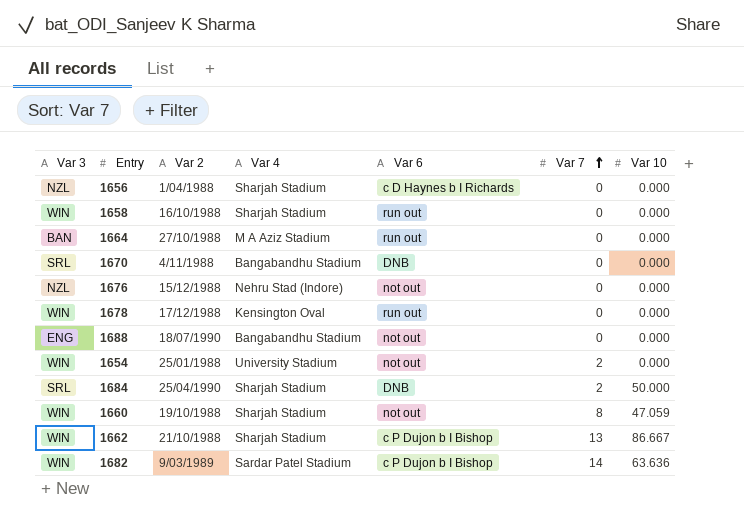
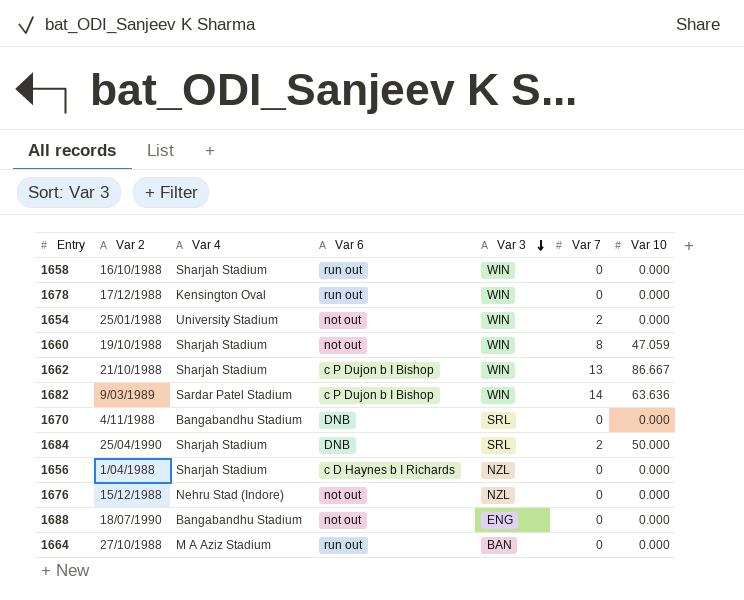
row order: Var 7 ascending -> Var 3 descending
column Var 3 | position: 1 -> 5

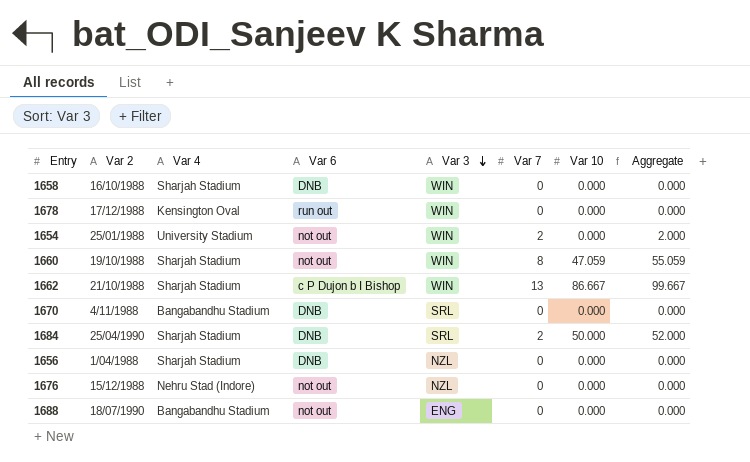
column Aggregate | formula: none -> [Var 7] + [Var 10]
row 1682: 9/03/1989 | Sardar Patel Stadium | c P Dujon b I Bishop | WIN | 14 | 63.636 -> none
row 1664: 27/10/1988 | M A Aziz Stadium | run out | BAN | 0 | 0.000 -> none
1658 | Var 6: run out -> DNB
1656 | Var 6: c D Haynes b I Richards -> DNB

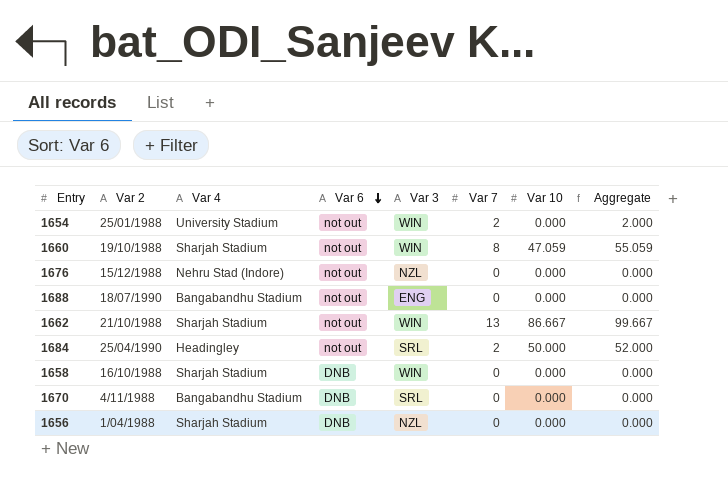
row order: Var 3 descending -> Var 6 descending
row 1678: 17/12/1988 | Kensington Oval | run out | WIN | 0 | 0.000 | 0.000 -> none
1662 | Var 6: c P Dujon b I Bishop -> not out
1684 | Var 4: Sharjah Stadium -> Headingley
1684 | Var 6: DNB -> not out

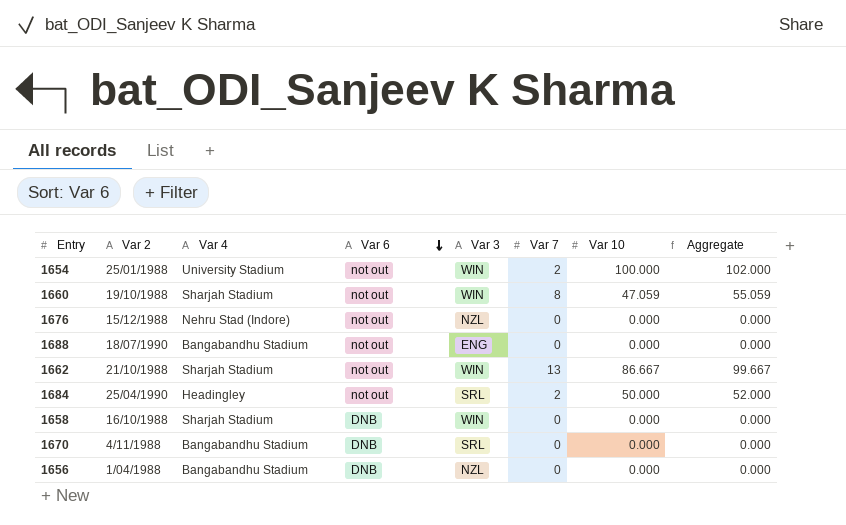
1654 | Var 10: 0.000 -> 100.000
1654 | Aggregate: 2.000 -> 102.000
1656 | Var 4: Sharjah Stadium -> Bangabandhu Stadium

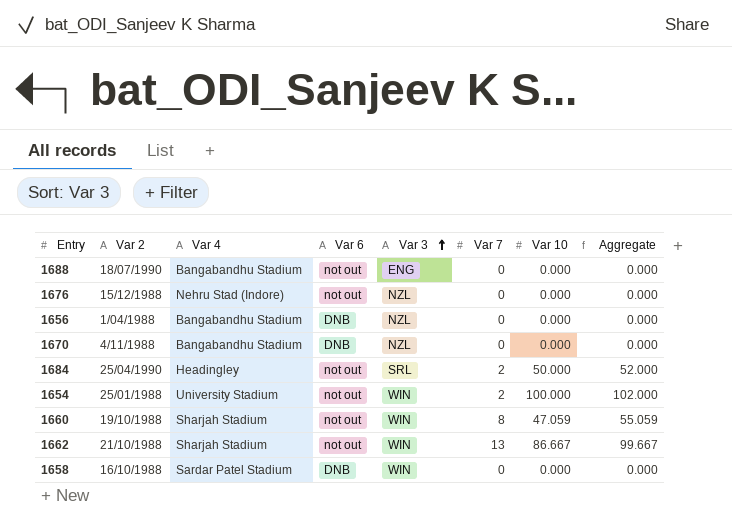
row order: Var 6 descending -> Var 3 ascending
1670 | Var 3: SRL -> NZL
1658 | Var 4: Sharjah Stadium -> Sardar Patel Stadium

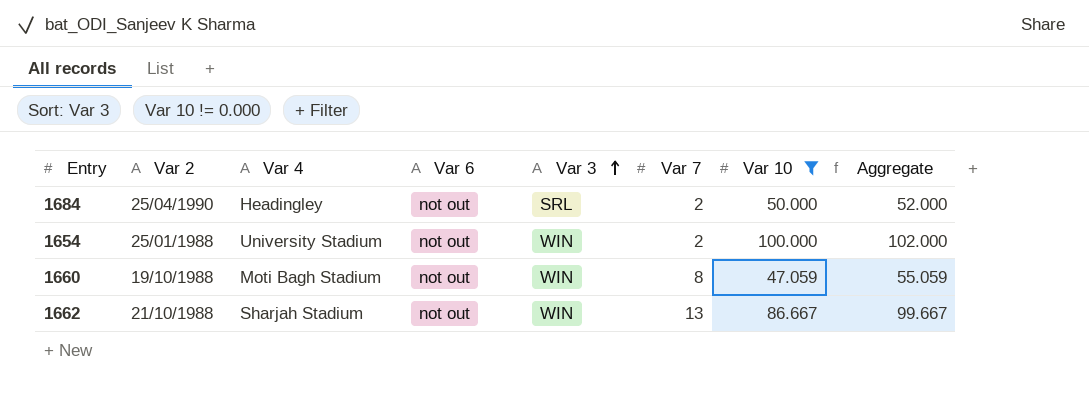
filter: none -> Var 10 != 0.000
1660 | Var 4: Sharjah Stadium -> Moti Bagh Stadium

